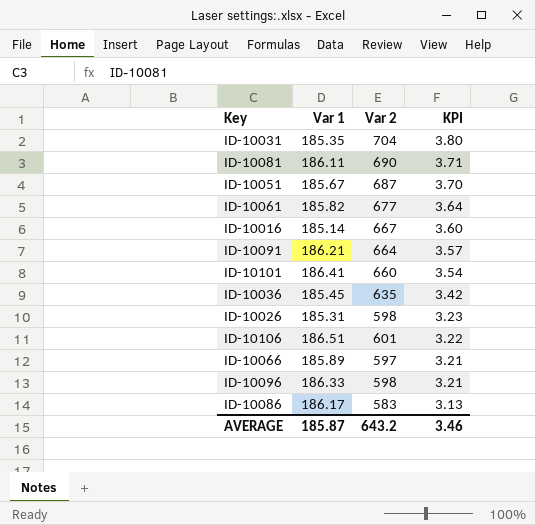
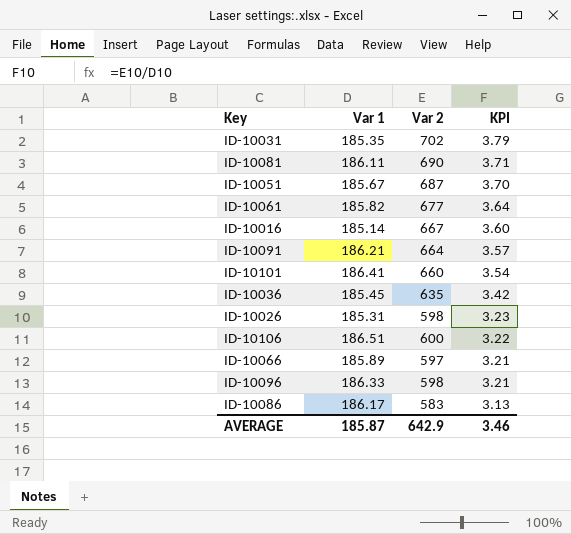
ID-10031 | Var 2: 704 -> 702
ID-10031 | KPI: 3.80 -> 3.79
ID-10106 | Var 2: 601 -> 600
AVERAGE | Var 2: 643.2 -> 642.9

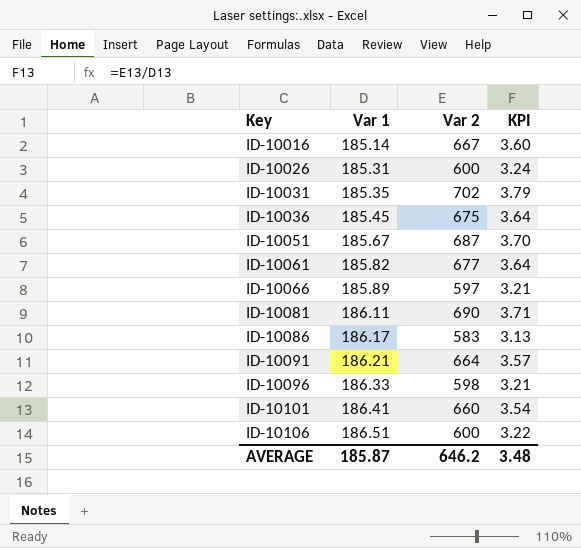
row order: KPI descending -> Key ascending
ID-10026 | Var 2: 598 -> 600
ID-10026 | KPI: 3.23 -> 3.24
ID-10036 | Var 2: 635 -> 675
ID-10036 | KPI: 3.42 -> 3.64
AVERAGE | Var 2: 642.9 -> 646.2
AVERAGE | KPI: 3.46 -> 3.48

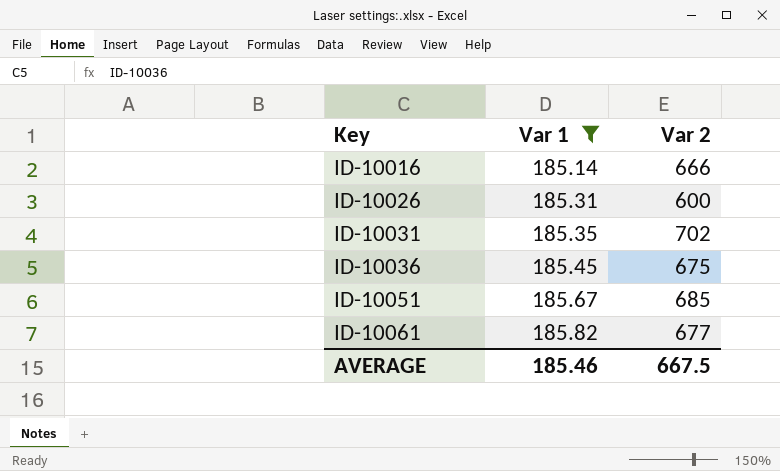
filter: none -> Var 1 <= 185.82
column KPI | formula: [Var 2] / [Var 1] -> none
ID-10016 | Var 2: 667 -> 666
ID-10051 | Var 2: 687 -> 685
AVERAGE | Var 1: 185.87 -> 185.46
AVERAGE | Var 2: 646.2 -> 667.5

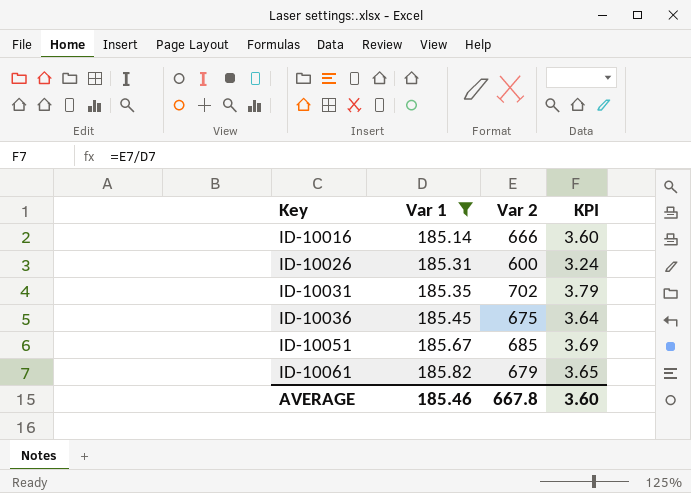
column KPI | formula: none -> [Var 2] / [Var 1]
ID-10061 | Var 2: 677 -> 679
AVERAGE | Var 2: 667.5 -> 667.8

